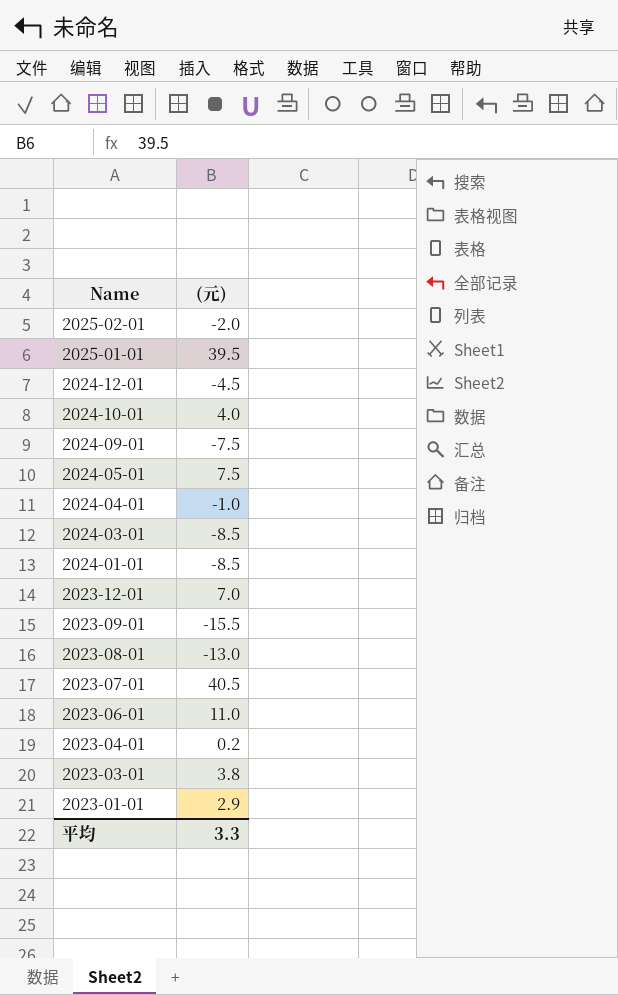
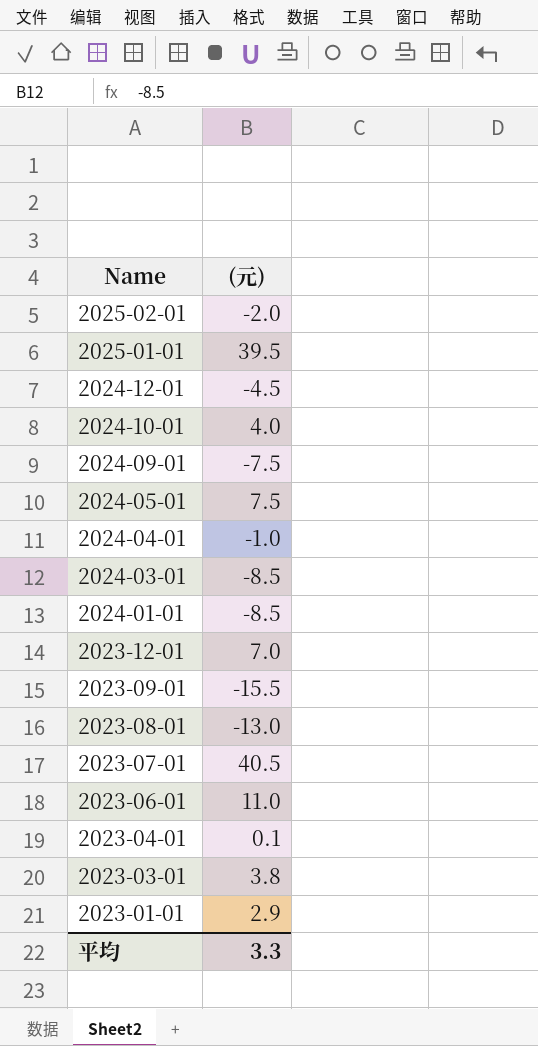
2023-04-01 | (元): 0.2 -> 0.1

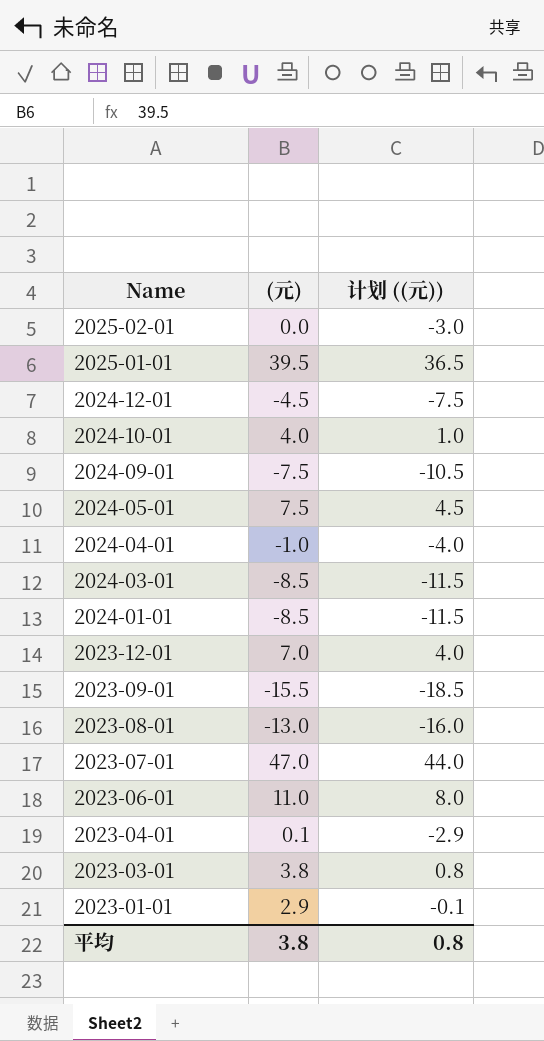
column 计划 ((元)) | formula: none -> [(元)] - 3
2025-02-01 | (元): -2.0 -> 0.0
2023-07-01 | (元): 40.5 -> 47.0
平均 | (元): 3.3 -> 3.8

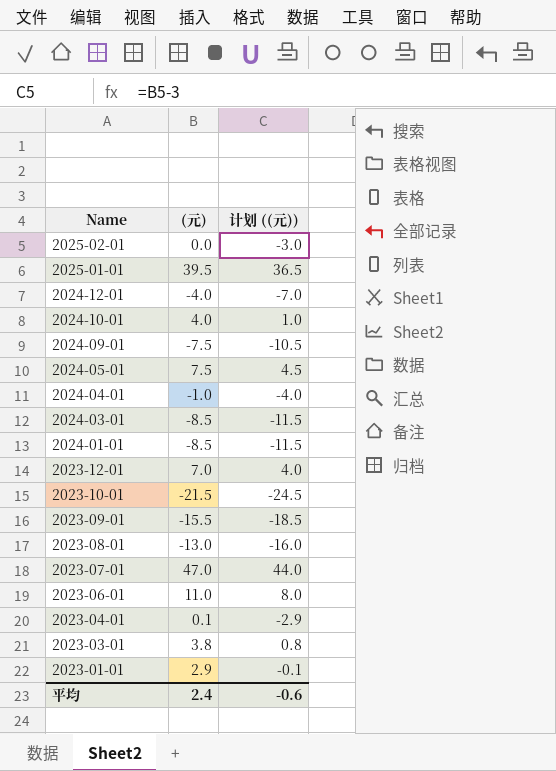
2024-12-01 | (元): -4.5 -> -4.0
2024-12-01 | 计划 ((元)): -7.5 -> -7.0
row 2023-10-01: none -> -21.5 | -24.5
平均 | (元): 3.8 -> 2.4
平均 | 计划 ((元)): 0.8 -> -0.6

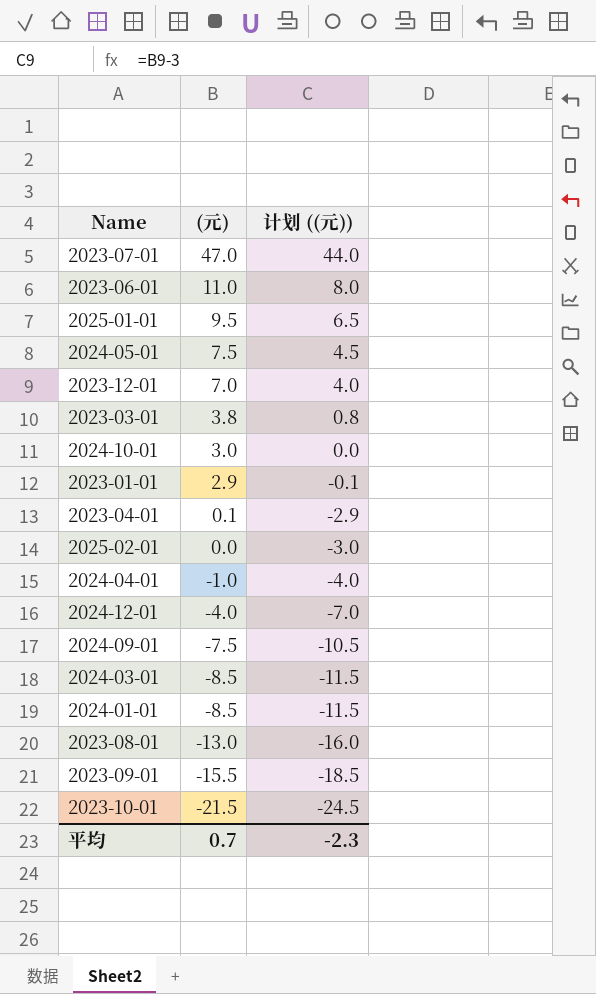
row order: Name descending -> (元) descending
2025-01-01 | (元): 39.5 -> 9.5
2025-01-01 | 计划 ((元)): 36.5 -> 6.5
2024-10-01 | (元): 4.0 -> 3.0
2024-10-01 | 计划 ((元)): 1.0 -> 0.0
平均 | (元): 2.4 -> 0.7
平均 | 计划 ((元)): -0.6 -> -2.3

